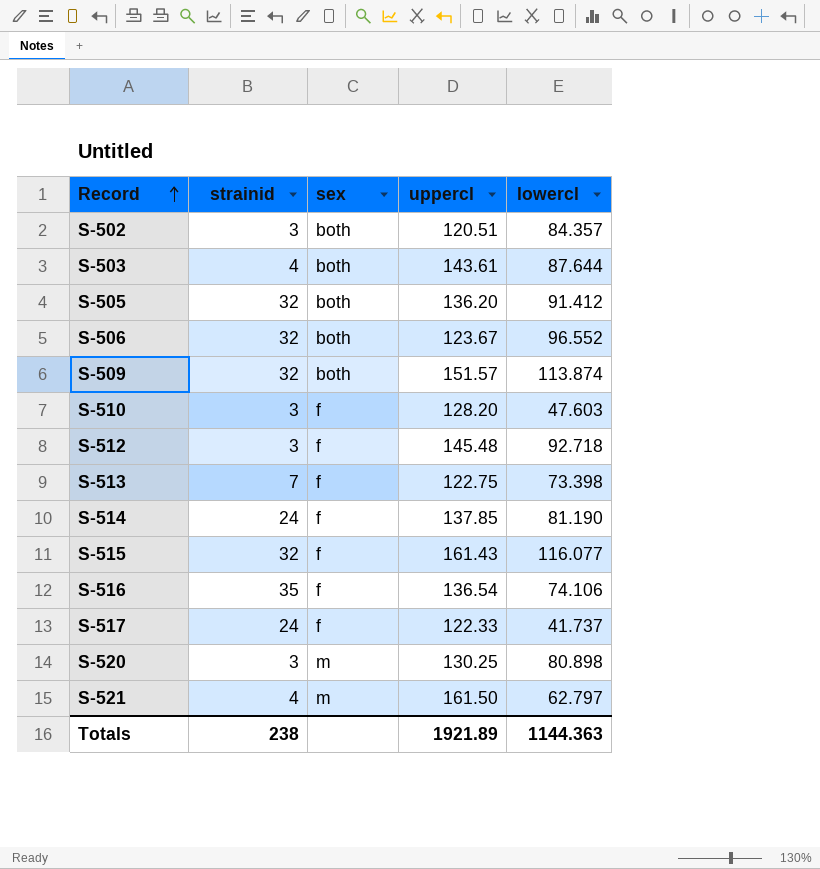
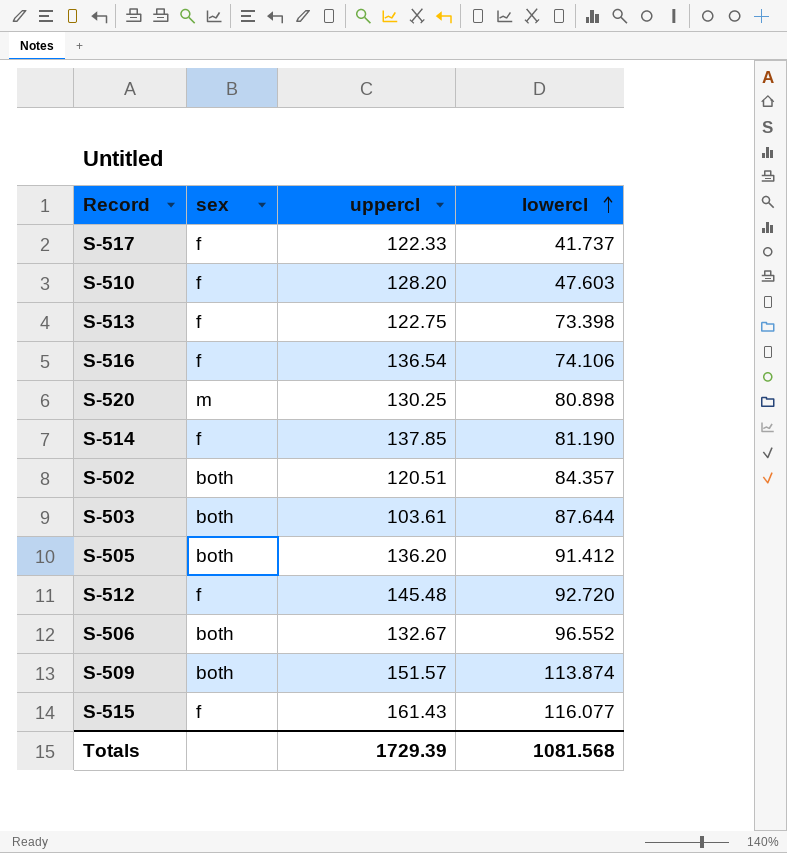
row order: Record ascending -> lowercl ascending
column strainid | position: 2 -> none
row S-521: 4 | m | 161.50 | 62.797 -> none
S-503 | uppercl: 143.61 -> 103.61
S-512 | lowercl: 92.718 -> 92.720
S-506 | uppercl: 123.67 -> 132.67
Totals | uppercl: 1921.89 -> 1729.39
Totals | lowercl: 1144.363 -> 1081.568

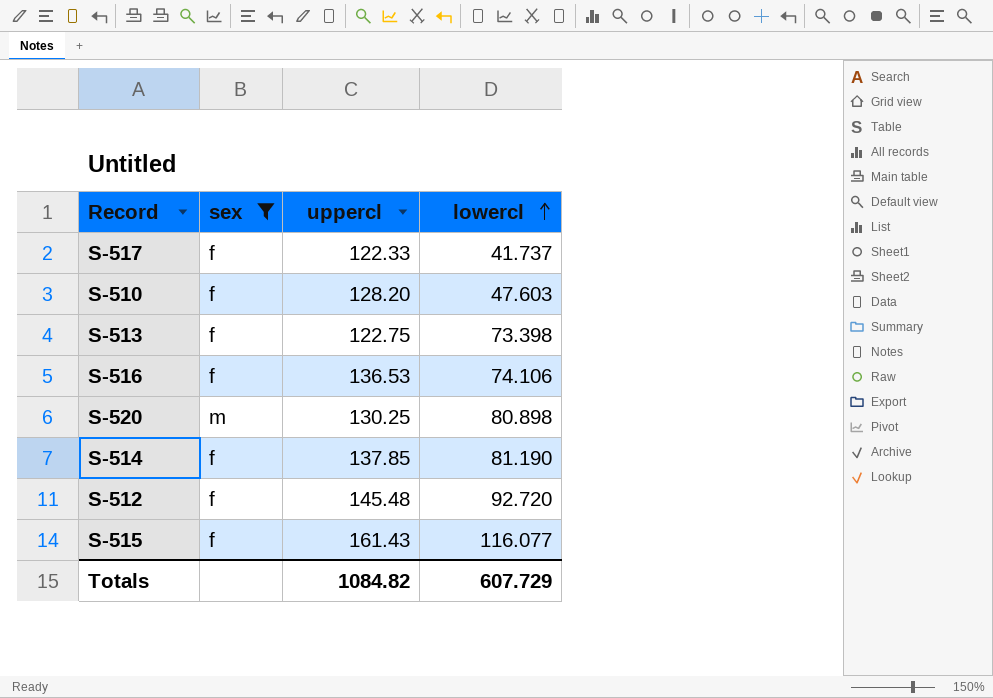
filter: none -> sex != both
S-516 | uppercl: 136.54 -> 136.53
Totals | uppercl: 1729.39 -> 1084.82
Totals | lowercl: 1081.568 -> 607.729

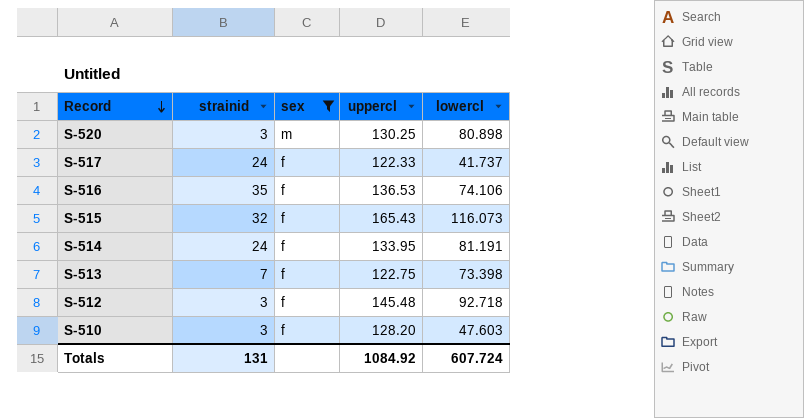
row order: lowercl ascending -> Record descending
column strainid | position: none -> 2
S-515 | uppercl: 161.43 -> 165.43
S-515 | lowercl: 116.077 -> 116.073
S-514 | uppercl: 137.85 -> 133.95
S-514 | lowercl: 81.190 -> 81.191
S-512 | lowercl: 92.720 -> 92.718
Totals | uppercl: 1084.82 -> 1084.92
Totals | lowercl: 607.729 -> 607.724

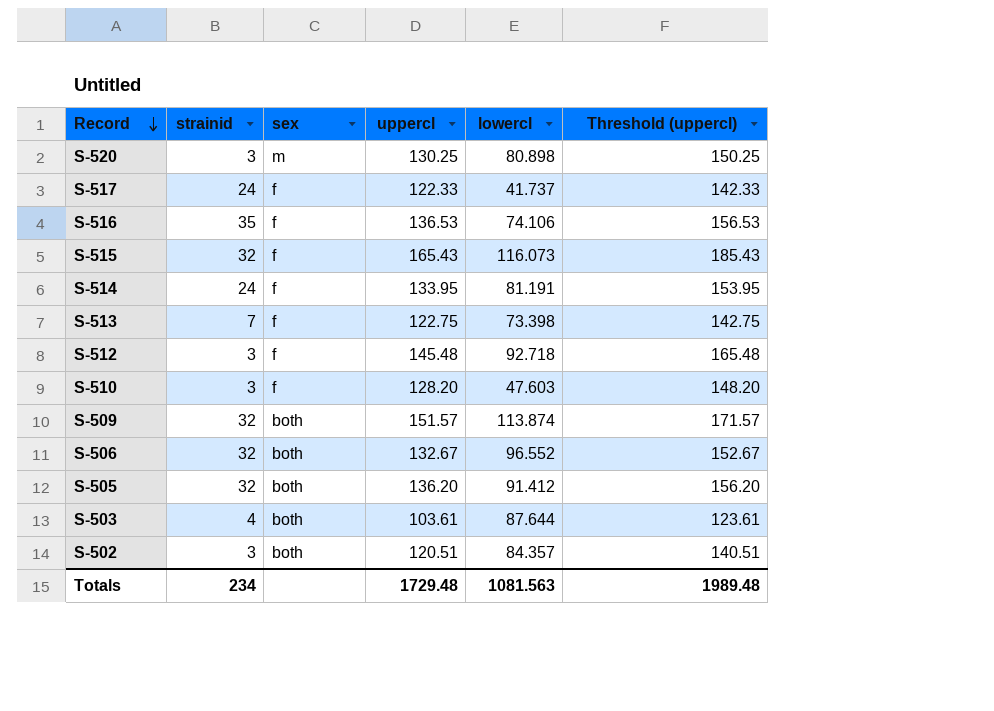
filter: sex != both -> none
column Threshold (uppercl) | formula: none -> [uppercl] + 20
Totals | strainid: 131 -> 234
Totals | uppercl: 1084.92 -> 1729.48
Totals | lowercl: 607.724 -> 1081.563

